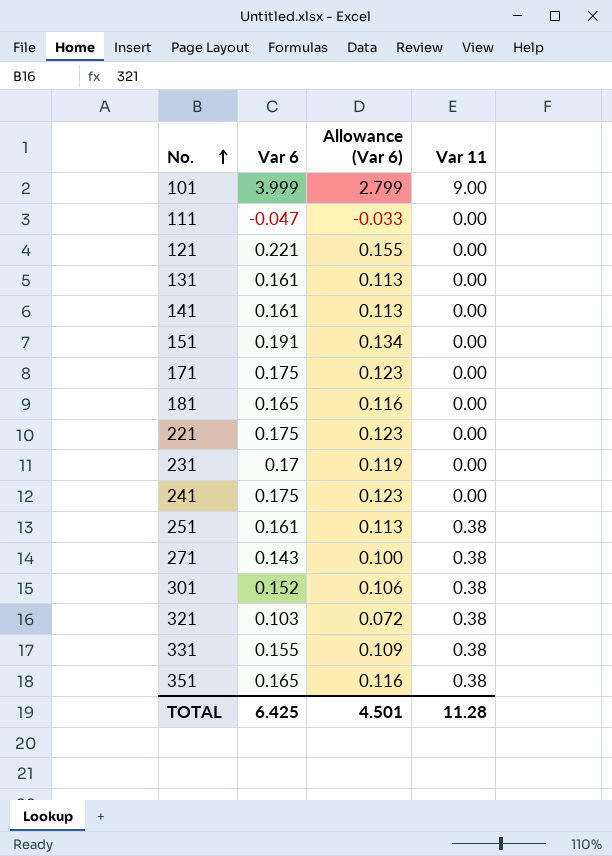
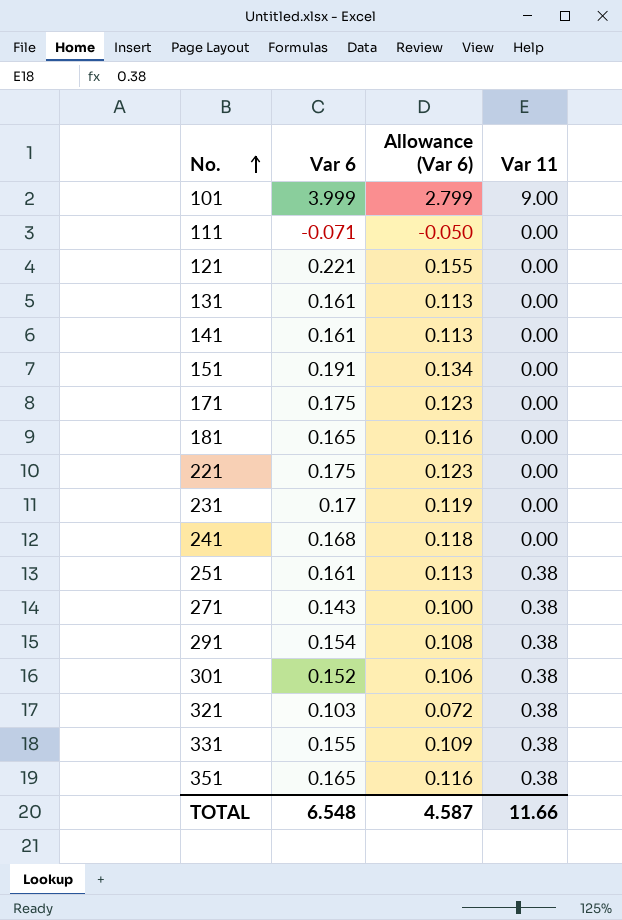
111 | Var 6: -0.047 -> -0.071
111 | Allowance (Var 6): -0.033 -> -0.050
241 | Var 6: 0.175 -> 0.168
241 | Allowance (Var 6): 0.123 -> 0.118
row 291: none -> 0.154 | 0.108 | 0.38
TOTAL | Var 6: 6.425 -> 6.548
TOTAL | Allowance (Var 6): 4.501 -> 4.587
TOTAL | Var 11: 11.28 -> 11.66

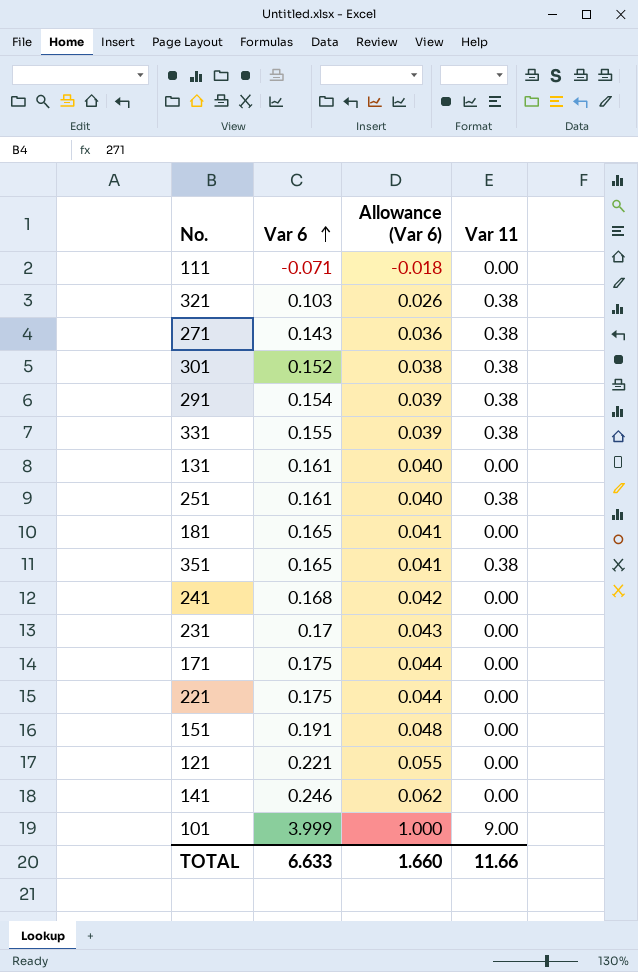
row order: No. ascending -> Var 6 ascending
column Allowance (Var 6) | formula: [Var 6] * 0.7 -> [Var 6] * 0.25
141 | Var 6: 0.161 -> 0.246
TOTAL | Var 6: 6.548 -> 6.633
TOTAL | Allowance (Var 6): 4.587 -> 1.660

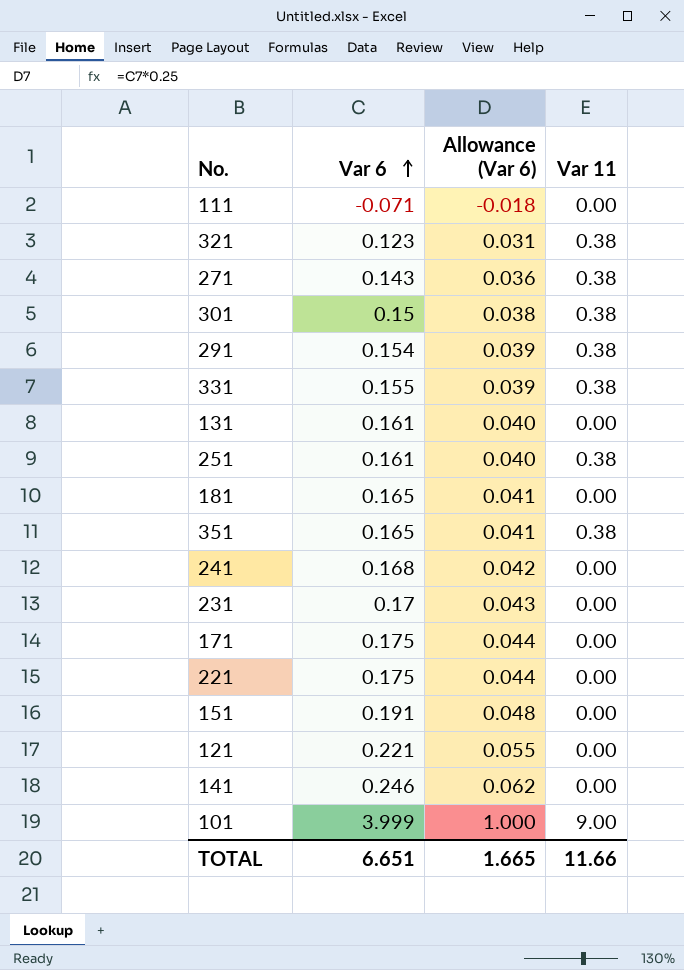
321 | Var 6: 0.103 -> 0.123
321 | Allowance (Var 6): 0.026 -> 0.031
301 | Var 6: 0.152 -> 0.15
TOTAL | Var 6: 6.633 -> 6.651
TOTAL | Allowance (Var 6): 1.660 -> 1.665

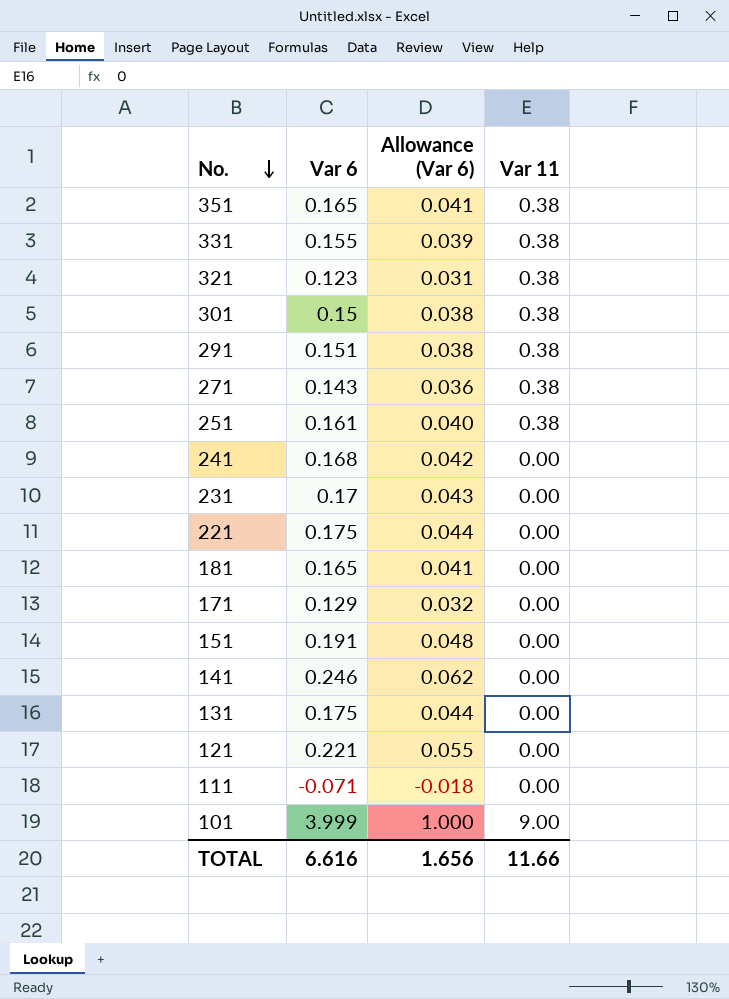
row order: Var 6 ascending -> No. descending
291 | Var 6: 0.154 -> 0.151
291 | Allowance (Var 6): 0.039 -> 0.038
171 | Var 6: 0.175 -> 0.129
171 | Allowance (Var 6): 0.044 -> 0.032
131 | Var 6: 0.161 -> 0.175
131 | Allowance (Var 6): 0.040 -> 0.044
TOTAL | Var 6: 6.651 -> 6.616
TOTAL | Allowance (Var 6): 1.665 -> 1.656

